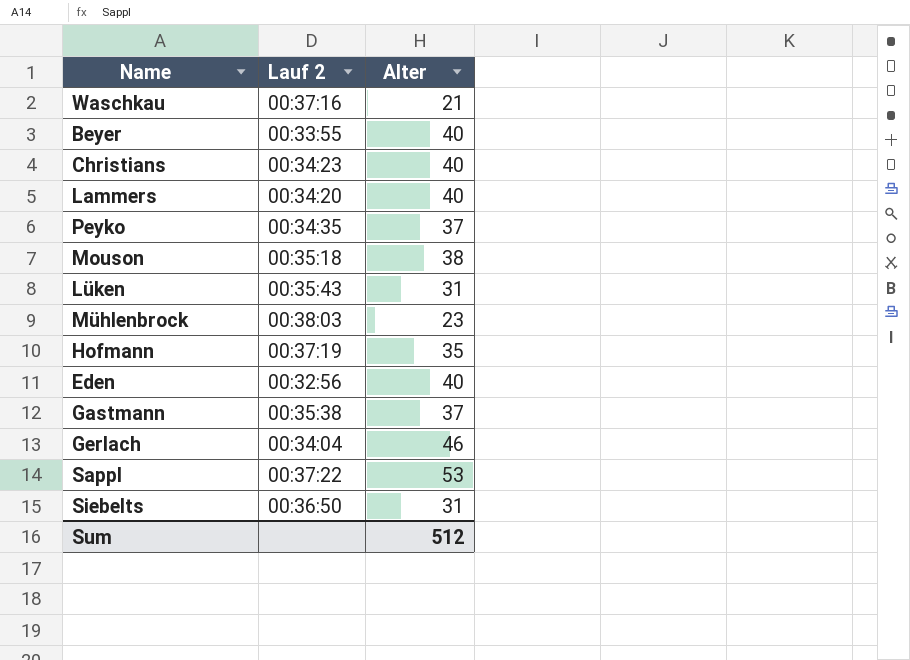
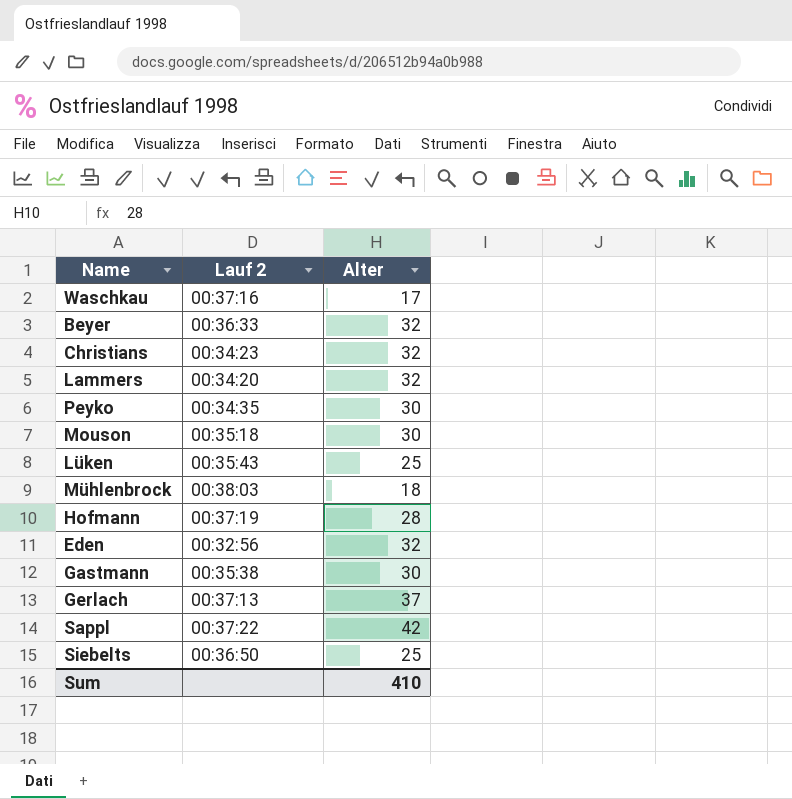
Waschkau | Alter: 21 -> 17
Beyer | Lauf 2: 00:33:55 -> 00:36:33
Beyer | Alter: 40 -> 32
Christians | Alter: 40 -> 32
Lammers | Alter: 40 -> 32
Peyko | Alter: 37 -> 30
Mouson | Alter: 38 -> 30
Lüken | Alter: 31 -> 25
Mühlenbrock | Alter: 23 -> 18
Hofmann | Alter: 35 -> 28
Eden | Alter: 40 -> 32
Gastmann | Alter: 37 -> 30
Gerlach | Lauf 2: 00:34:04 -> 00:37:13
Gerlach | Alter: 46 -> 37
Sappl | Alter: 53 -> 42
Siebelts | Alter: 31 -> 25
Sum | Alter: 512 -> 410

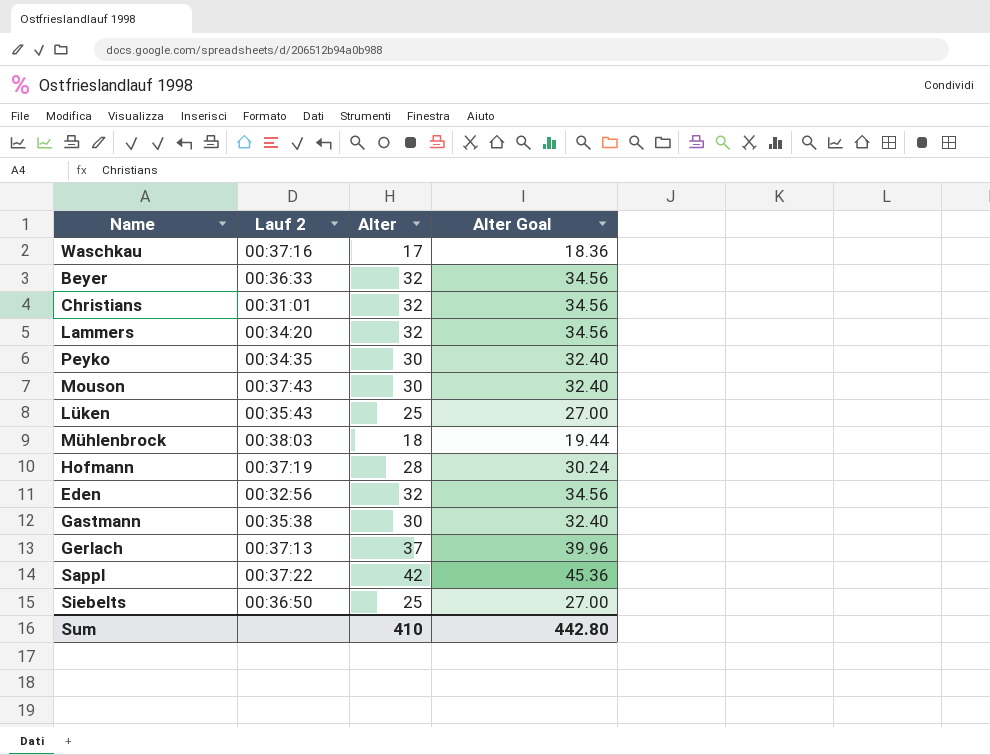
column Alter Goal | formula: none -> [Alter] * 1.08
Christians | Lauf 2: 00:34:23 -> 00:31:01
Mouson | Lauf 2: 00:35:18 -> 00:37:43

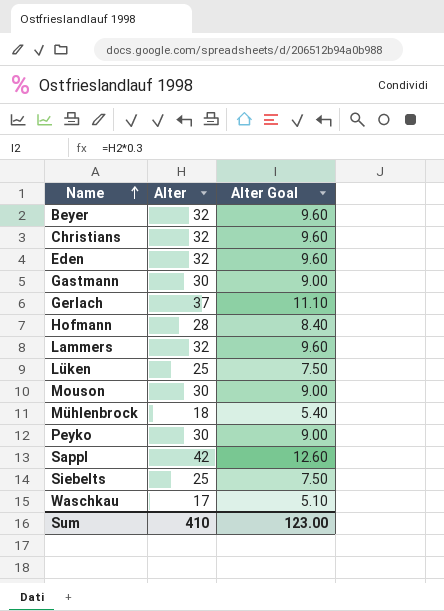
row order: none -> Name ascending
column Lauf 2 | position: 2 -> none
column Alter Goal | formula: [Alter] * 1.08 -> [Alter] * 0.3
Sum | Alter Goal: 442.80 -> 123.00

